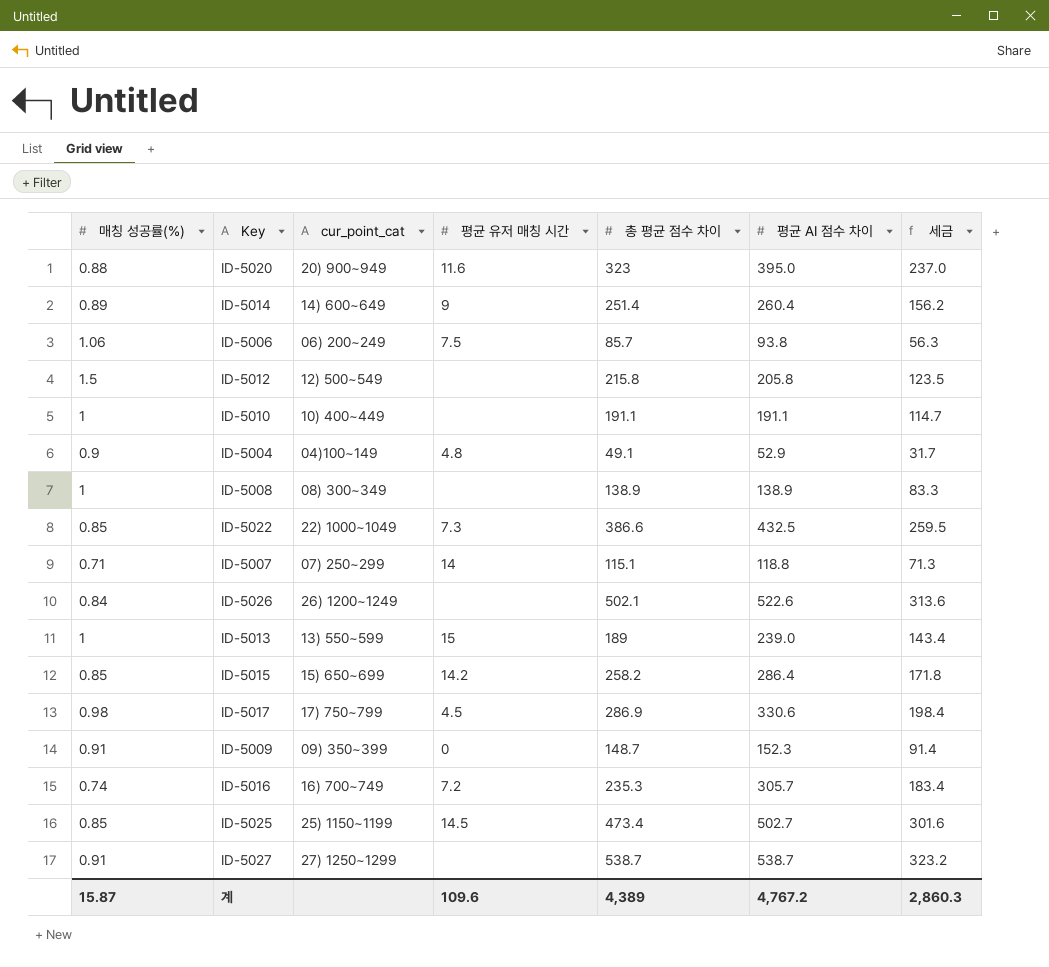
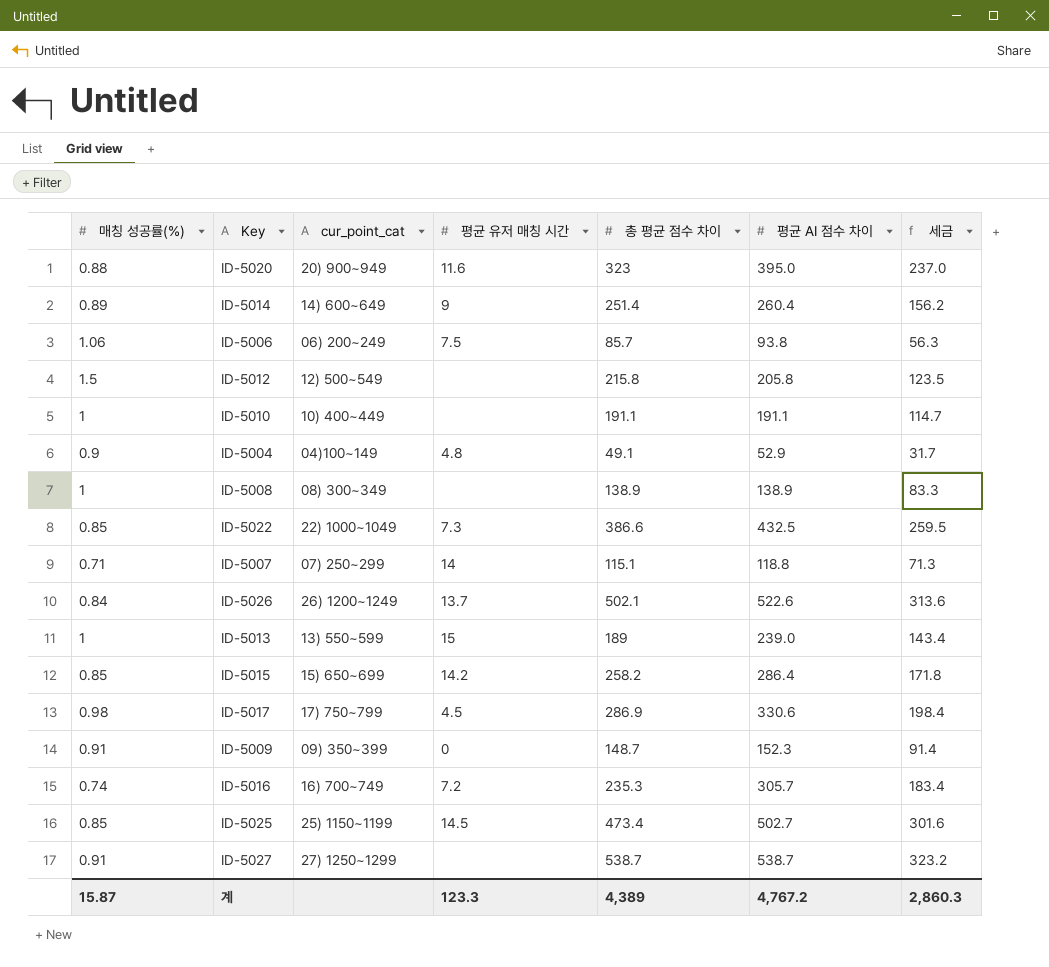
ID-5026 | 평균 유저 매칭 시간: none -> 13.7
계 | 평균 유저 매칭 시간: 109.6 -> 123.3

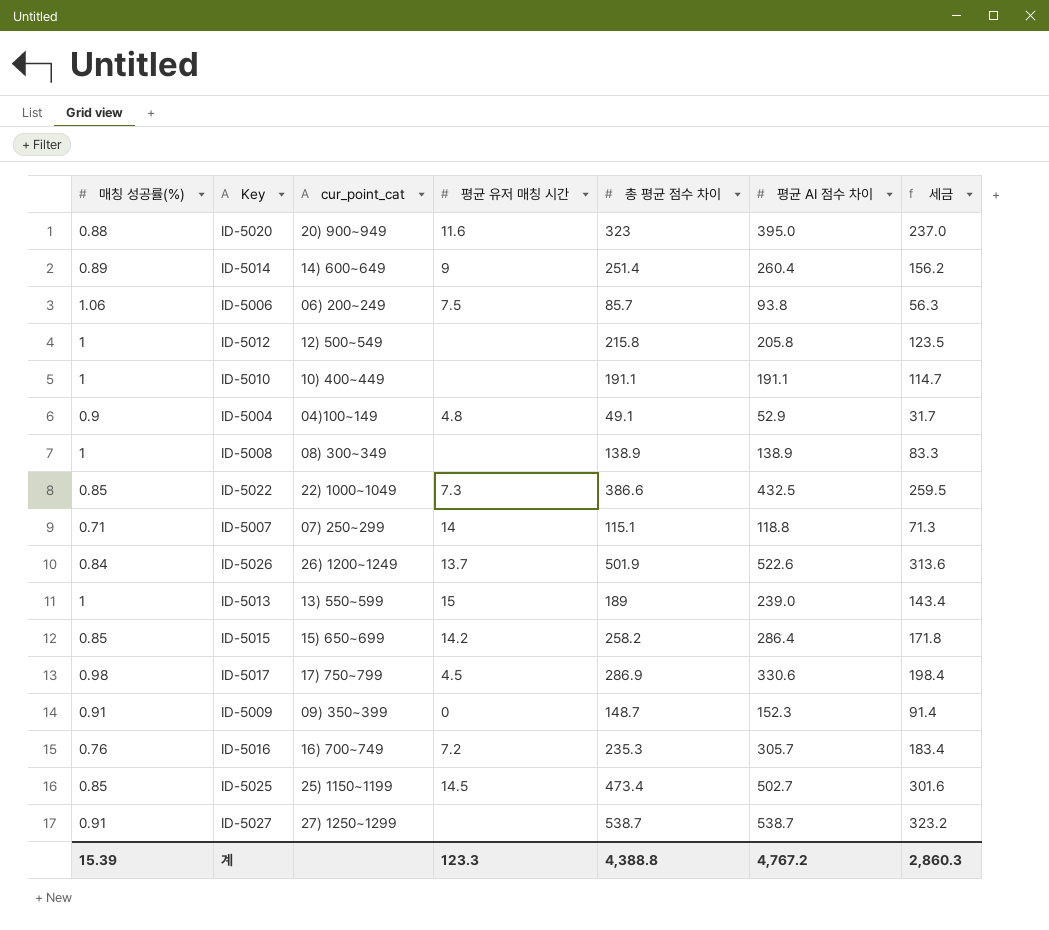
ID-5012 | 매칭 성공률(%): 1.5 -> 1
ID-5026 | 총 평균 점수 차이: 502.1 -> 501.9
ID-5016 | 매칭 성공률(%): 0.74 -> 0.76
계 | 매칭 성공률(%): 15.87 -> 15.39
계 | 총 평균 점수 차이: 4,389 -> 4,388.8

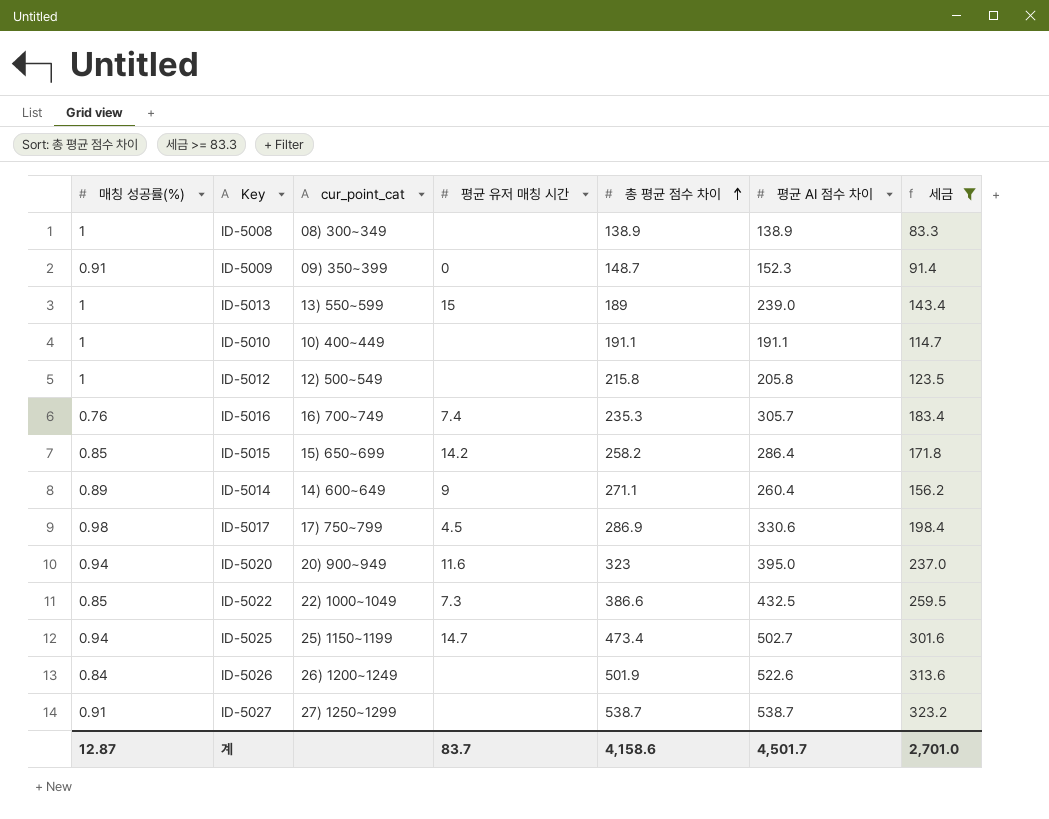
filter: none -> 세금 >= 83.3
row order: none -> 총 평균 점수 차이 ascending
ID-5016 | 평균 유저 매칭 시간: 7.2 -> 7.4
ID-5014 | 총 평균 점수 차이: 251.4 -> 271.1
ID-5020 | 매칭 성공률(%): 0.88 -> 0.94
ID-5025 | 매칭 성공률(%): 0.85 -> 0.94
ID-5025 | 평균 유저 매칭 시간: 14.5 -> 14.7
ID-5026 | 평균 유저 매칭 시간: 13.7 -> none
계 | 매칭 성공률(%): 15.39 -> 12.87
계 | 평균 유저 매칭 시간: 123.3 -> 83.7
계 | 총 평균 점수 차이: 4,388.8 -> 4,158.6
계 | 평균 AI 점수 차이: 4,767.2 -> 4,501.7
계 | 세금: 2,860.3 -> 2,701.0

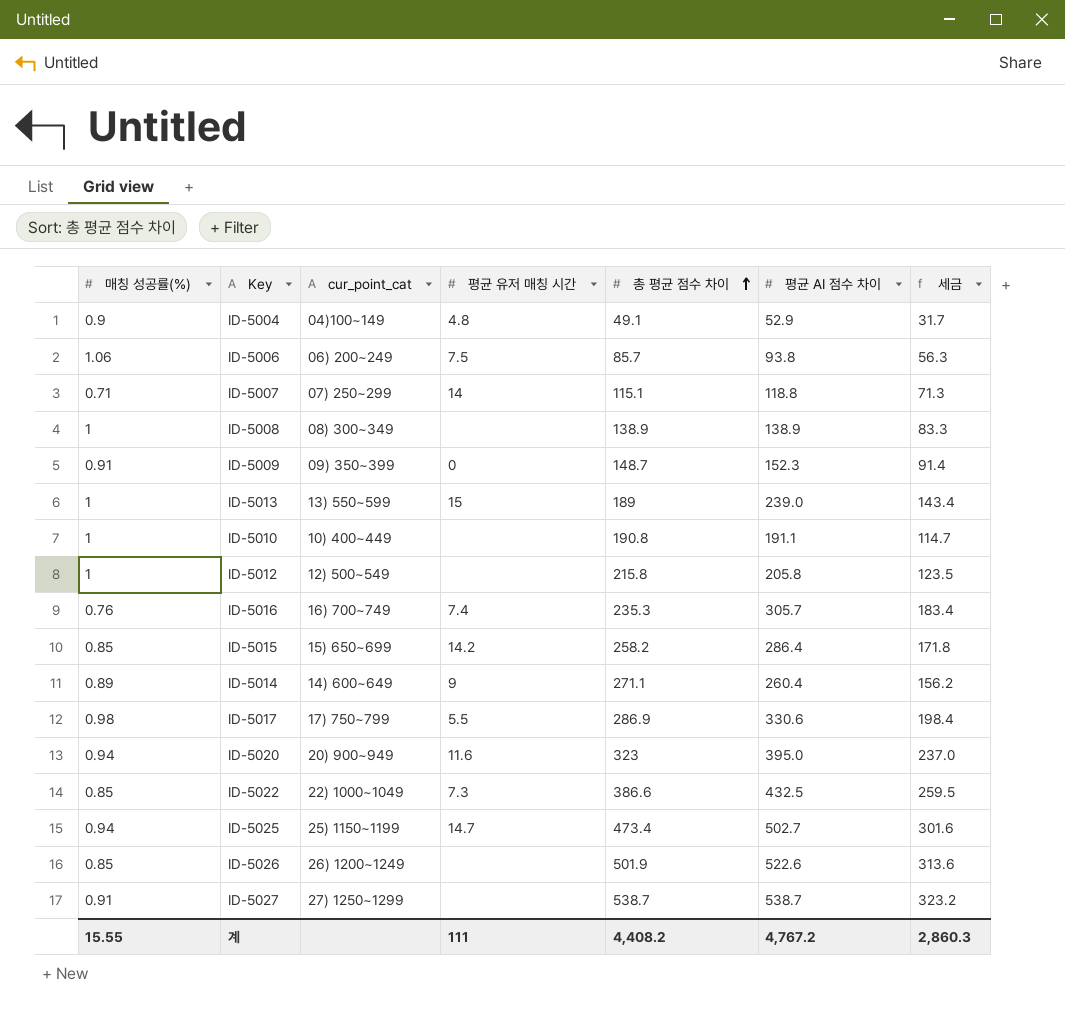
filter: 세금 >= 83.3 -> none
ID-5010 | 총 평균 점수 차이: 191.1 -> 190.8
ID-5017 | 평균 유저 매칭 시간: 4.5 -> 5.5
ID-5026 | 매칭 성공률(%): 0.84 -> 0.85
계 | 매칭 성공률(%): 12.87 -> 15.55
계 | 평균 유저 매칭 시간: 83.7 -> 111
계 | 총 평균 점수 차이: 4,158.6 -> 4,408.2
계 | 평균 AI 점수 차이: 4,501.7 -> 4,767.2
계 | 세금: 2,701.0 -> 2,860.3

